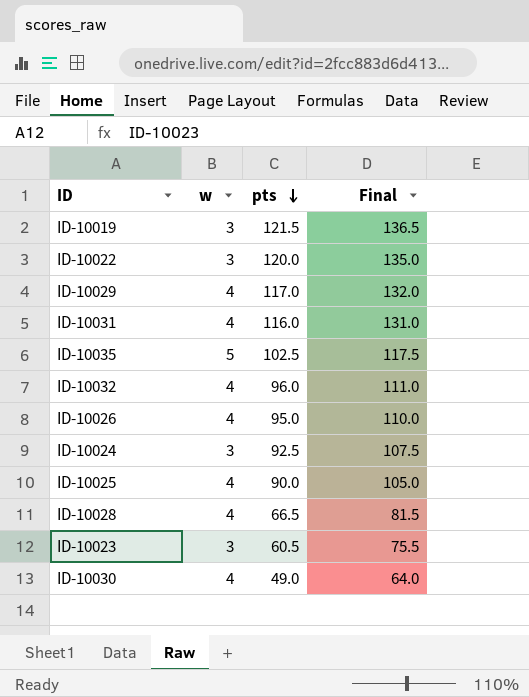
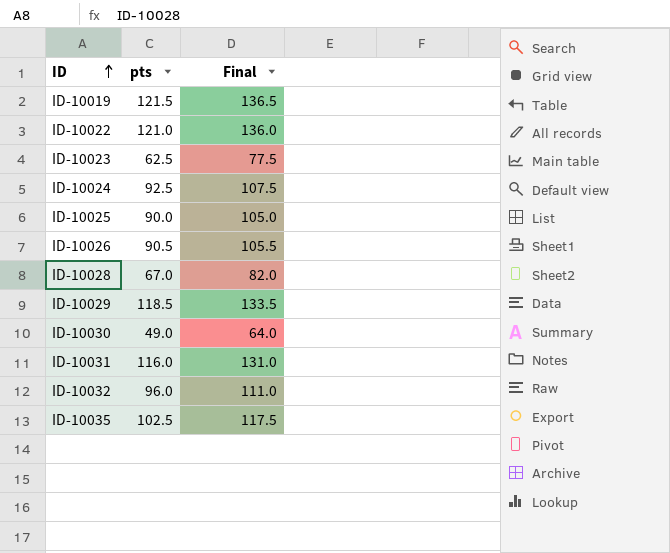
row order: pts descending -> ID ascending
column w | position: 2 -> none
ID-10022 | pts: 120.0 -> 121.0
ID-10022 | Final: 135.0 -> 136.0
ID-10023 | pts: 60.5 -> 62.5
ID-10023 | Final: 75.5 -> 77.5
ID-10026 | pts: 95.0 -> 90.5
ID-10026 | Final: 110.0 -> 105.5
ID-10028 | pts: 66.5 -> 67.0
ID-10028 | Final: 81.5 -> 82.0
ID-10029 | pts: 117.0 -> 118.5
ID-10029 | Final: 132.0 -> 133.5

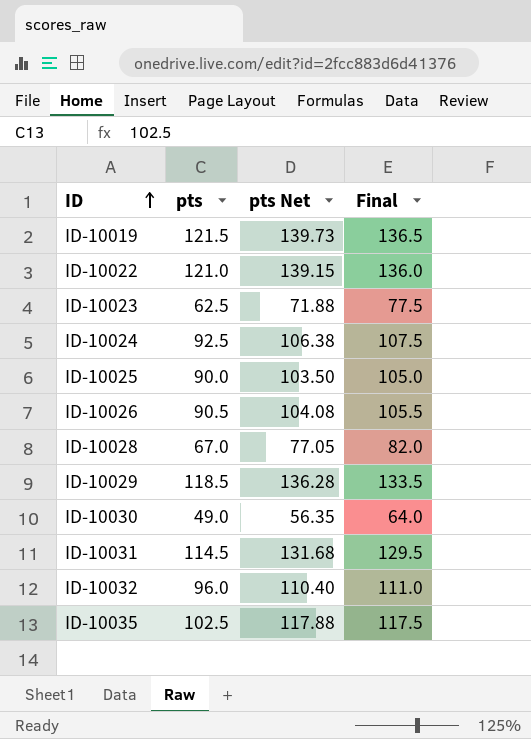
column pts Net | formula: none -> [pts] * 1.15
ID-10031 | pts: 116.0 -> 114.5
ID-10031 | Final: 131.0 -> 129.5

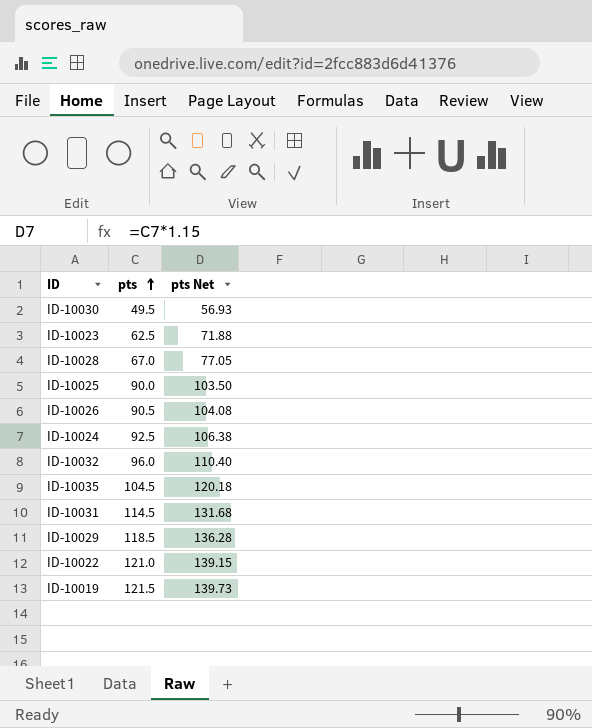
row order: ID ascending -> pts ascending
column Final | formula: [pts] + 15 -> none
ID-10030 | pts: 49.0 -> 49.5
ID-10030 | pts Net: 56.35 -> 56.93
ID-10035 | pts: 102.5 -> 104.5
ID-10035 | pts Net: 117.88 -> 120.18

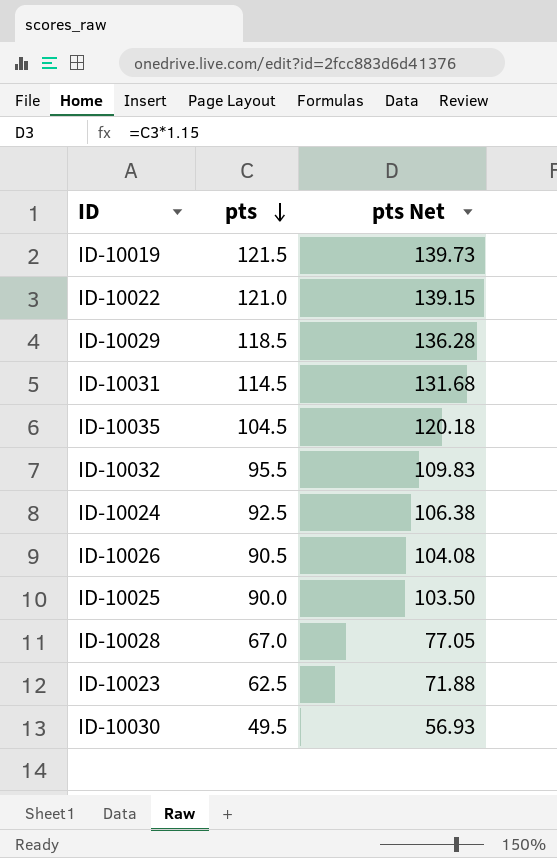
row order: pts ascending -> pts descending
ID-10032 | pts: 96.0 -> 95.5
ID-10032 | pts Net: 110.40 -> 109.83

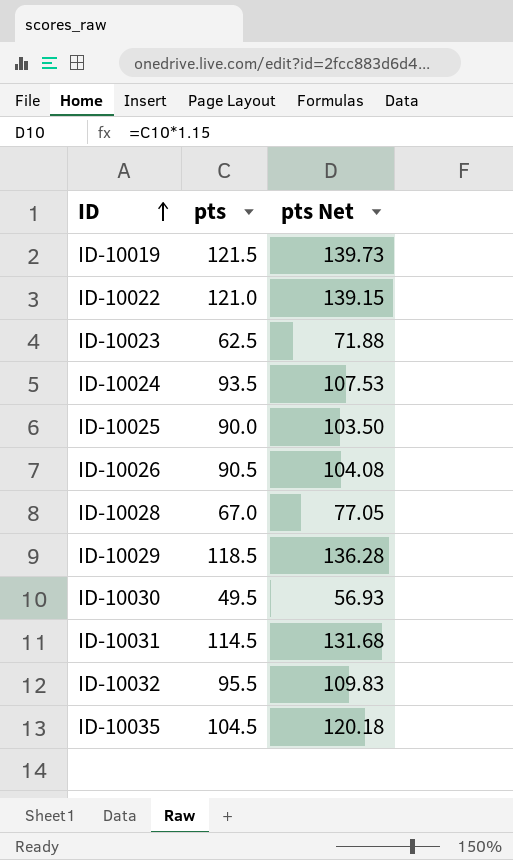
row order: pts descending -> ID ascending
ID-10024 | pts: 92.5 -> 93.5
ID-10024 | pts Net: 106.38 -> 107.53

